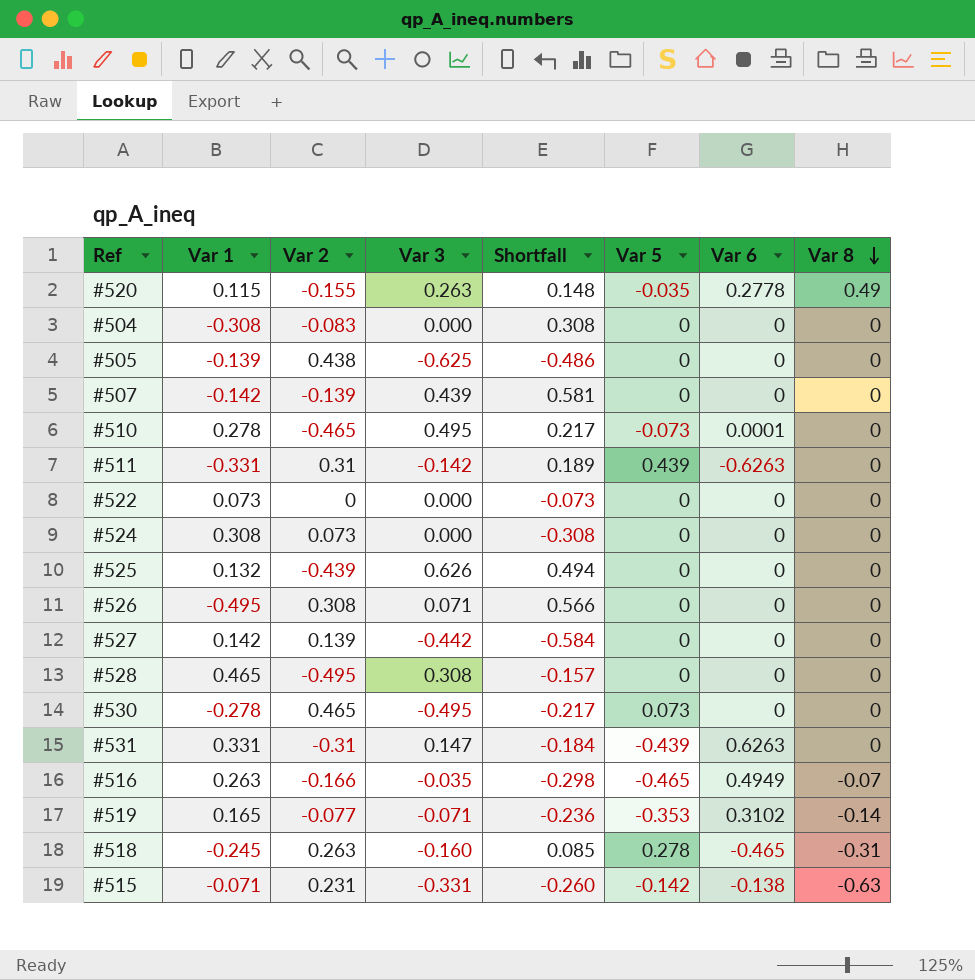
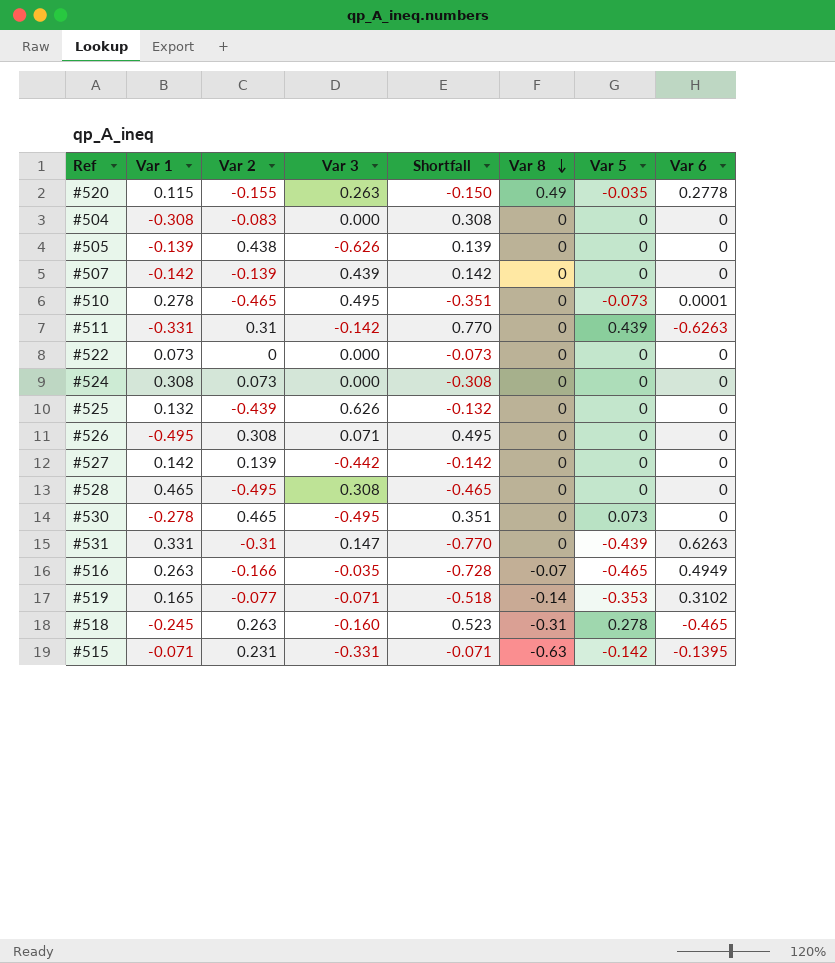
column Shortfall | formula: [Var 3] - [Var 1] -> [Var 5] - [Var 1]
column Var 8 | position: 8 -> 6
#505 | Var 3: -0.625 -> -0.626
#515 | Var 6: -0.138 -> -0.1395

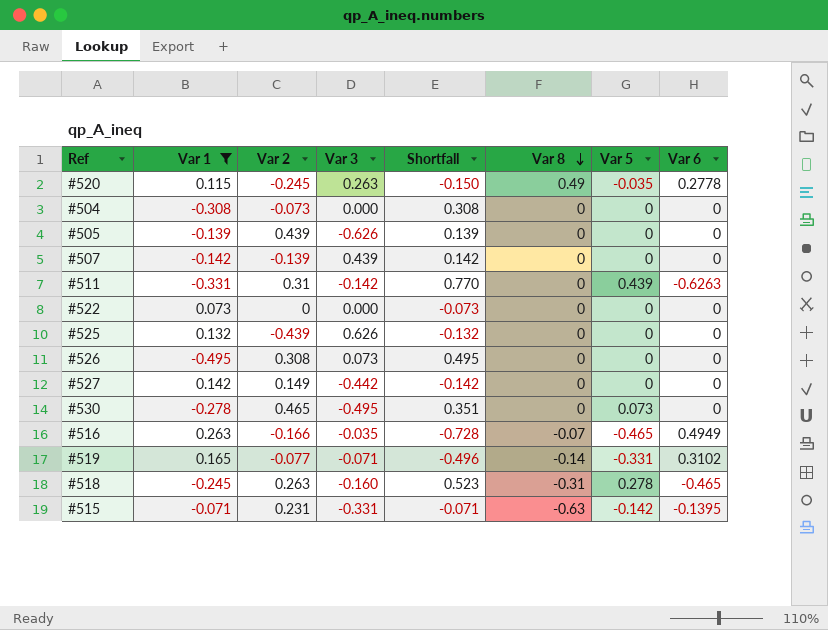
filter: none -> Var 1 <= 0.263
#520 | Var 2: -0.155 -> -0.245
#504 | Var 2: -0.083 -> -0.073
#505 | Var 2: 0.438 -> 0.439
#526 | Var 3: 0.071 -> 0.073
#527 | Var 2: 0.139 -> 0.149
#519 | Shortfall: -0.518 -> -0.496
#519 | Var 5: -0.353 -> -0.331

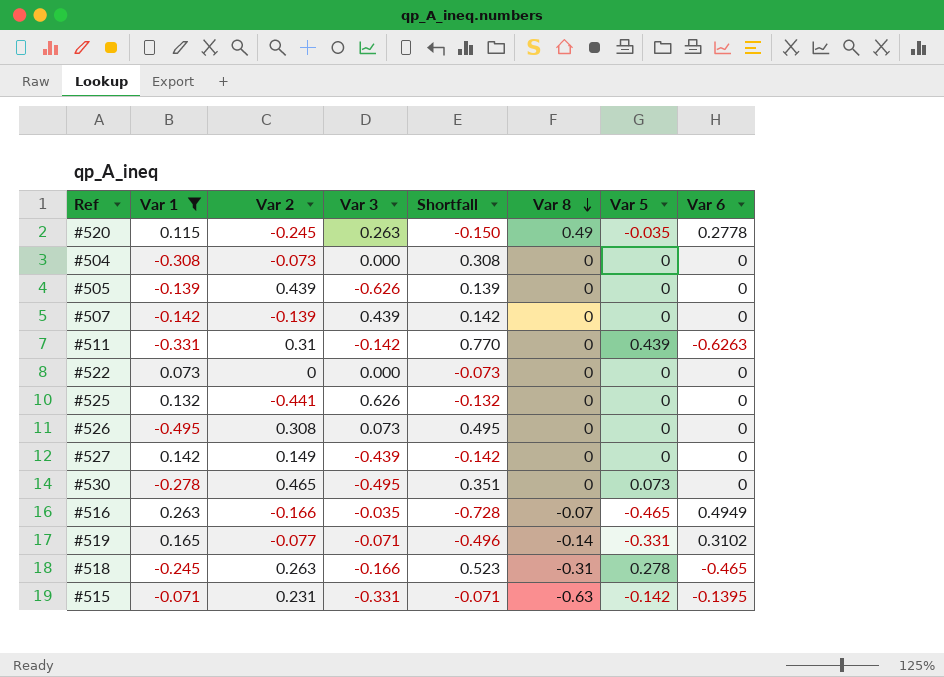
#525 | Var 2: -0.439 -> -0.441
#527 | Var 3: -0.442 -> -0.439
#518 | Var 3: -0.160 -> -0.166

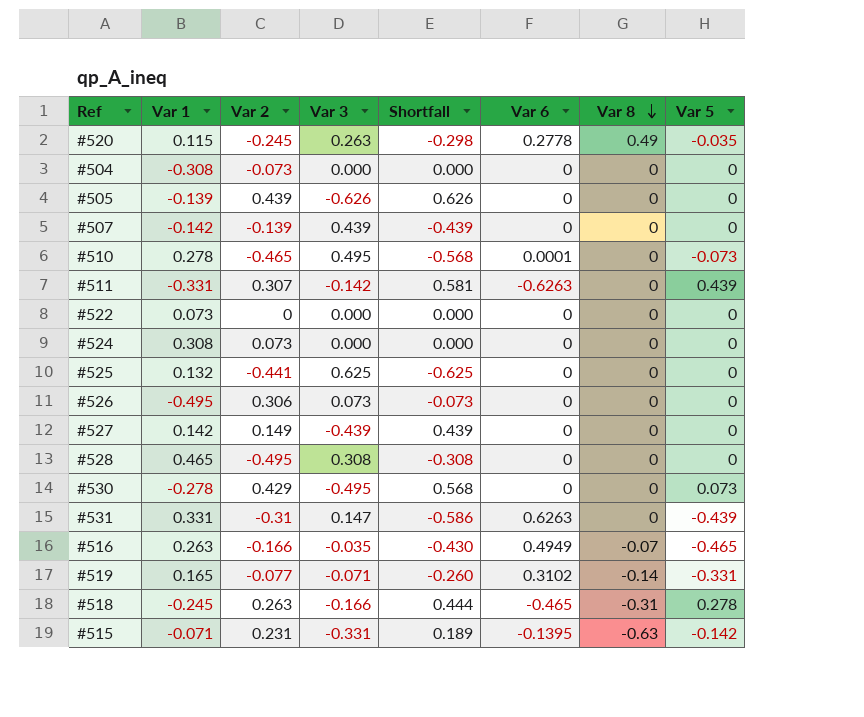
filter: Var 1 <= 0.263 -> none
column Shortfall | formula: [Var 5] - [Var 1] -> [Var 5] - [Var 3]
column Var 6 | position: 8 -> 6
#511 | Var 2: 0.31 -> 0.307
#525 | Var 3: 0.626 -> 0.625
#526 | Var 2: 0.308 -> 0.306
#530 | Var 2: 0.465 -> 0.429

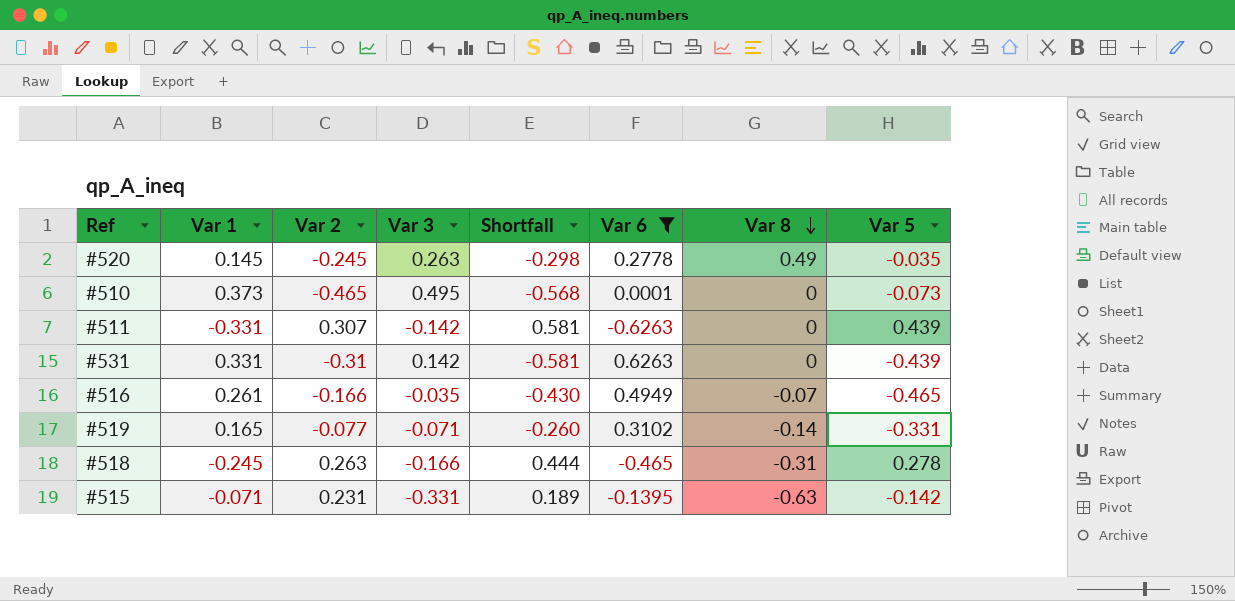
filter: none -> Var 6 != 0
#520 | Var 1: 0.115 -> 0.145
#510 | Var 1: 0.278 -> 0.373
#531 | Var 3: 0.147 -> 0.142
#531 | Shortfall: -0.586 -> -0.581
#516 | Var 1: 0.263 -> 0.261

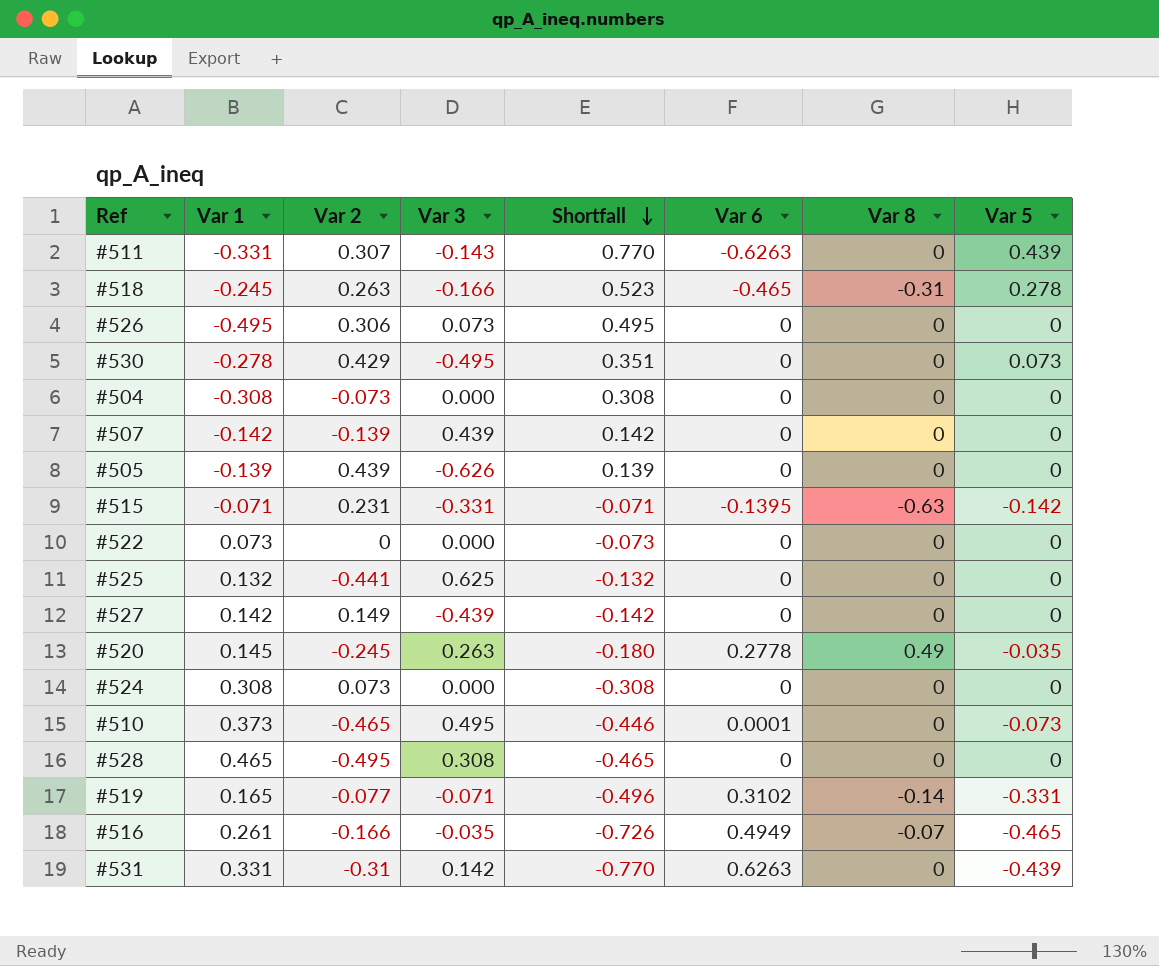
filter: Var 6 != 0 -> none
row order: Var 8 descending -> Shortfall descending
column Shortfall | formula: [Var 5] - [Var 3] -> [Var 5] - [Var 1]
#511 | Var 3: -0.142 -> -0.143

